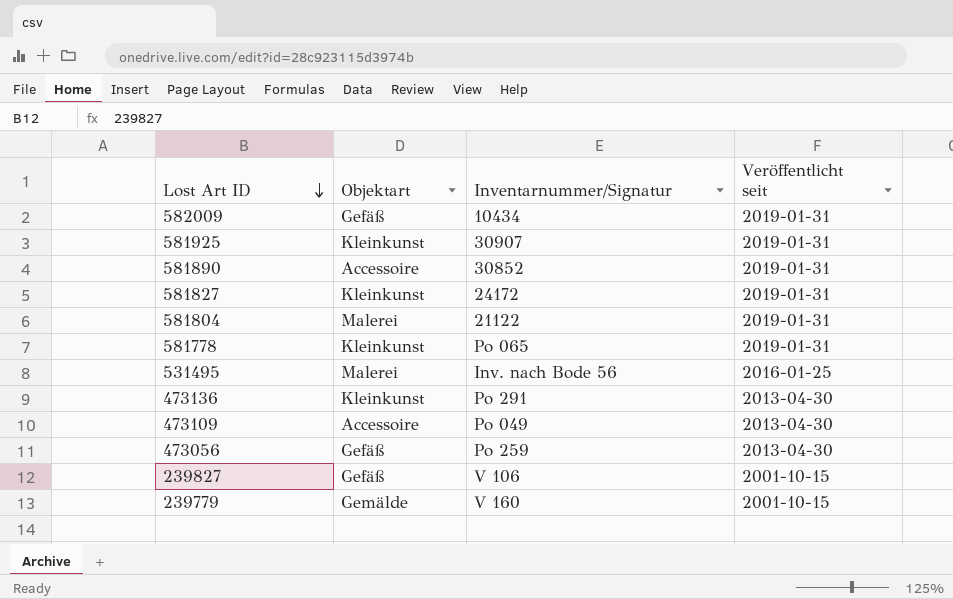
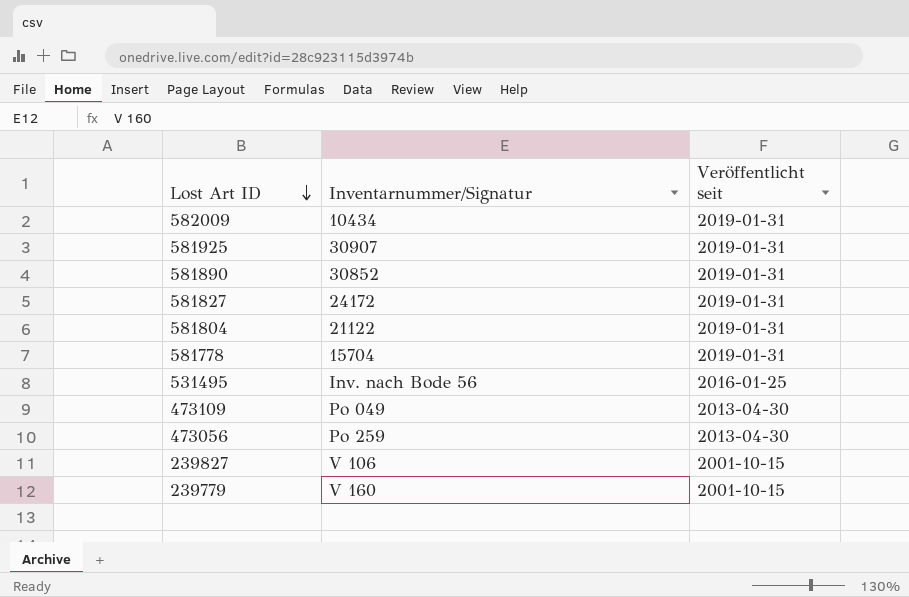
column Objektart | position: 2 -> none
row 473136: Kleinkunst | Po 291 | 2013-04-30 -> none
581778 | Inventarnummer/Signatur: Po 065 -> 15704

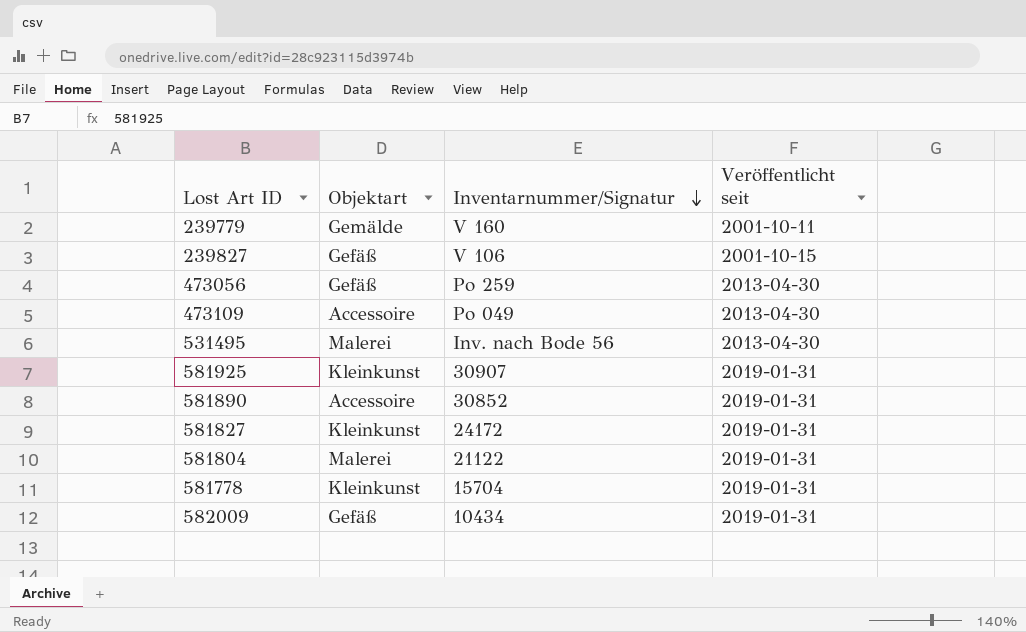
row order: Lost Art ID descending -> Inventarnummer/Signatur descending
column Objektart | position: none -> 2
239779 | Veröffentlicht seit: 2001-10-15 -> 2001-10-11
531495 | Veröffentlicht seit: 2016-01-25 -> 2013-04-30

